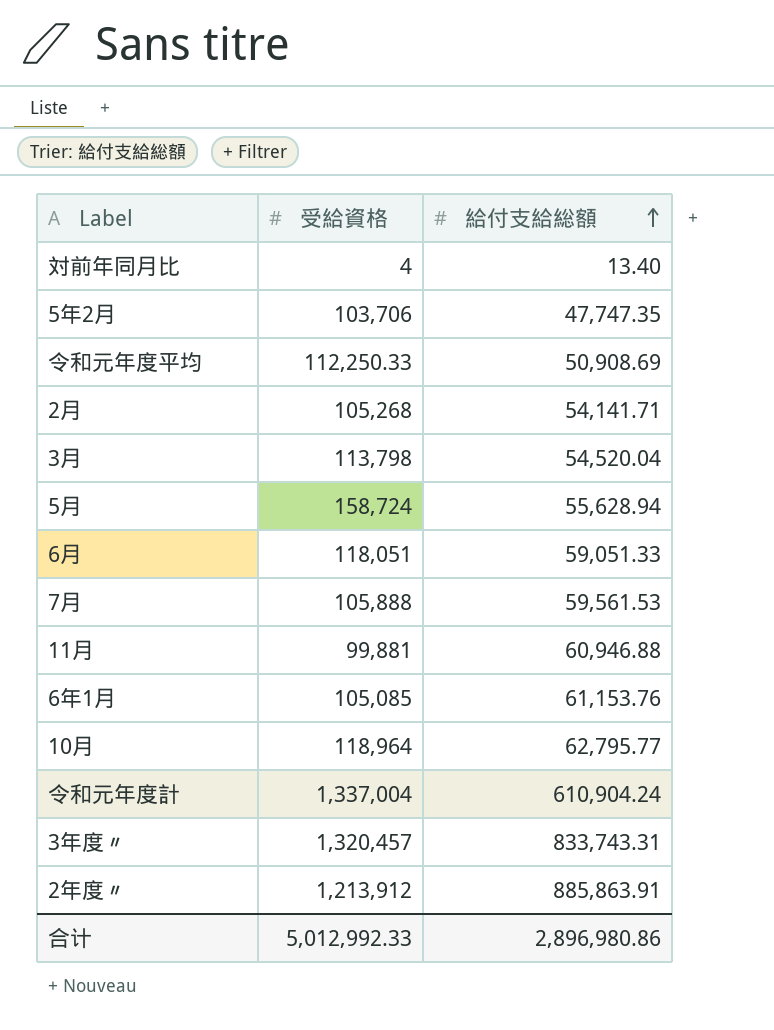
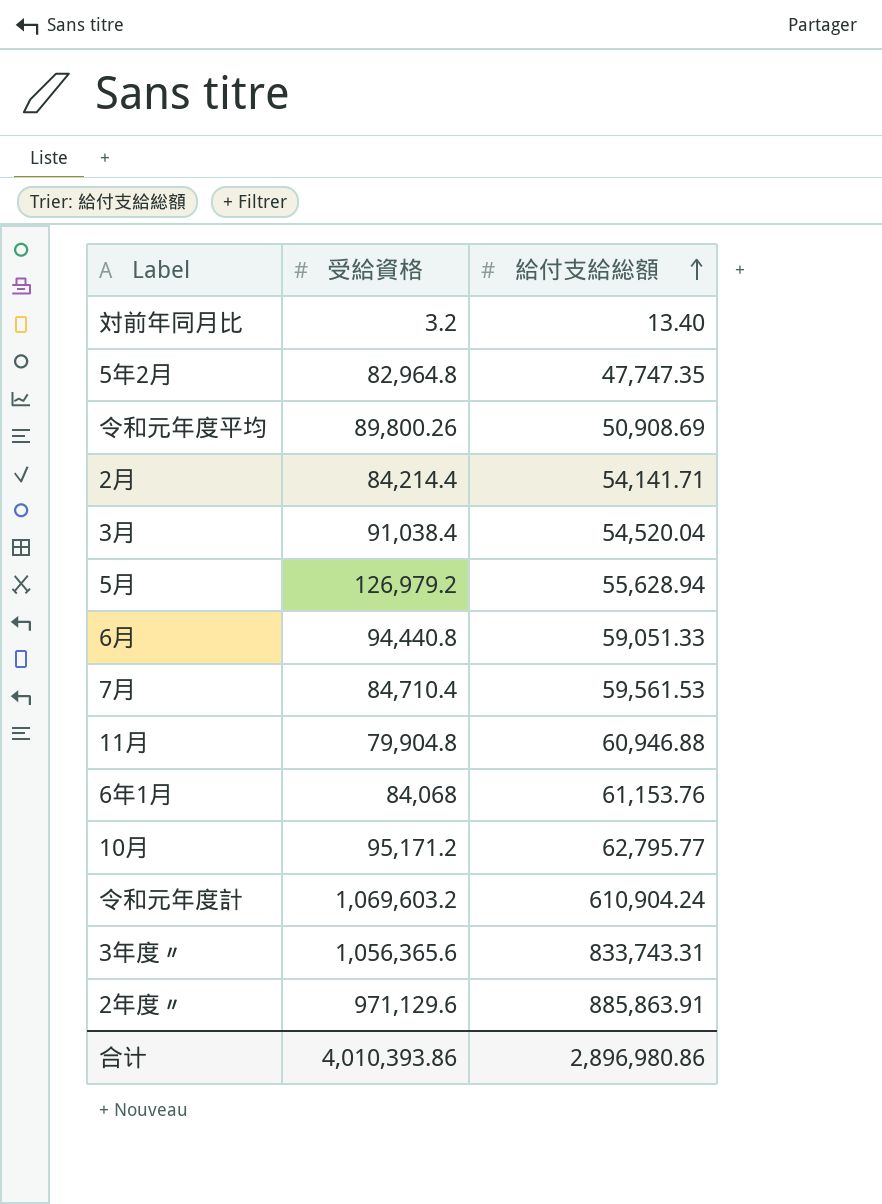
対前年同月比 | 受給資格: 4 -> 3.2
5年2月 | 受給資格: 103,706 -> 82,964.8
令和元年度平均 | 受給資格: 112,250.33 -> 89,800.26
2月 | 受給資格: 105,268 -> 84,214.4
3月 | 受給資格: 113,798 -> 91,038.4
5月 | 受給資格: 158,724 -> 126,979.2
6月 | 受給資格: 118,051 -> 94,440.8
7月 | 受給資格: 105,888 -> 84,710.4
11月 | 受給資格: 99,881 -> 79,904.8
6年1月 | 受給資格: 105,085 -> 84,068
10月 | 受給資格: 118,964 -> 95,171.2
令和元年度計 | 受給資格: 1,337,004 -> 1,069,603.2
3年度〃 | 受給資格: 1,320,457 -> 1,056,365.6
2年度〃 | 受給資格: 1,213,912 -> 971,129.6
合计 | 受給資格: 5,012,992.33 -> 4,010,393.86

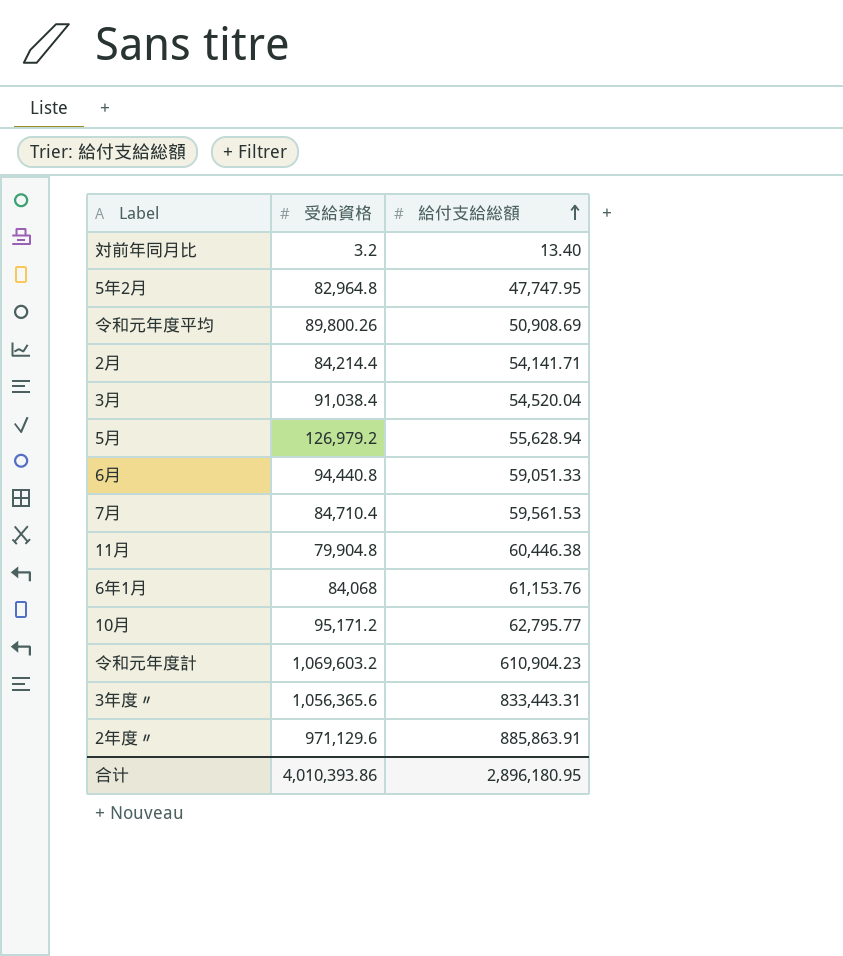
5年2月 | 給付支給総額: 47,747.35 -> 47,747.95
11月 | 給付支給総額: 60,946.88 -> 60,446.38
令和元年度計 | 給付支給総額: 610,904.24 -> 610,904.23
3年度〃 | 給付支給総額: 833,743.31 -> 833,443.31
合计 | 給付支給総額: 2,896,980.86 -> 2,896,180.95

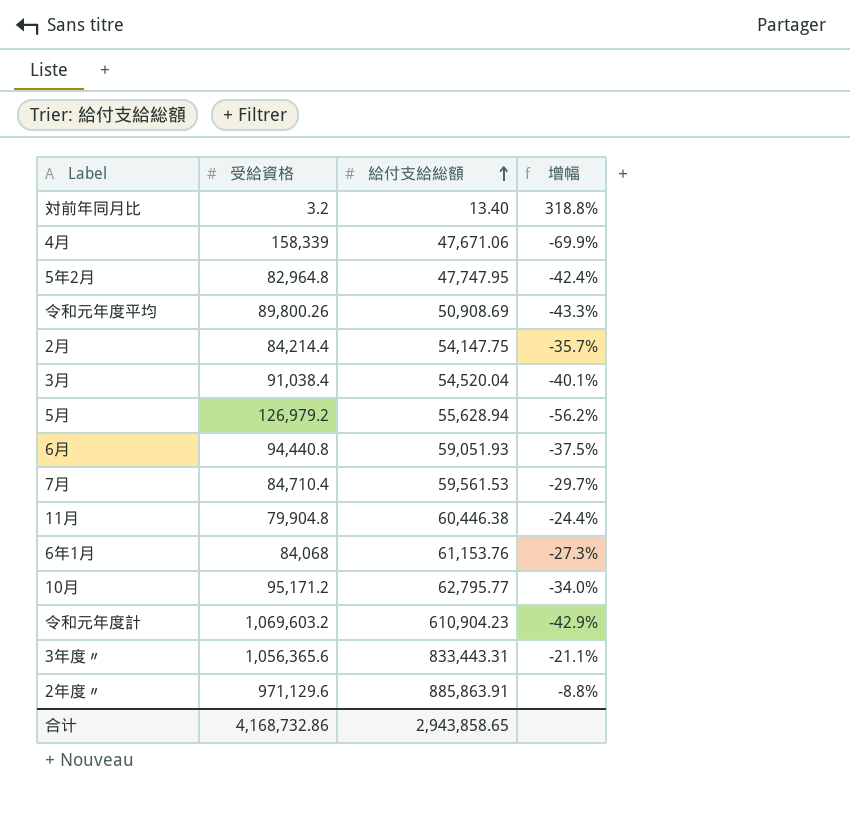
column 增幅 | formula: none -> ([給付支給総額] - [受給資格]) / [受給資格]
row 4月: none -> 158,339 | 47,671.06 | -69.9%
2月 | 給付支給総額: 54,141.71 -> 54,147.75
6月 | 給付支給総額: 59,051.33 -> 59,051.93
合计 | 受給資格: 4,010,393.86 -> 4,168,732.86
合计 | 給付支給総額: 2,896,180.95 -> 2,943,858.65

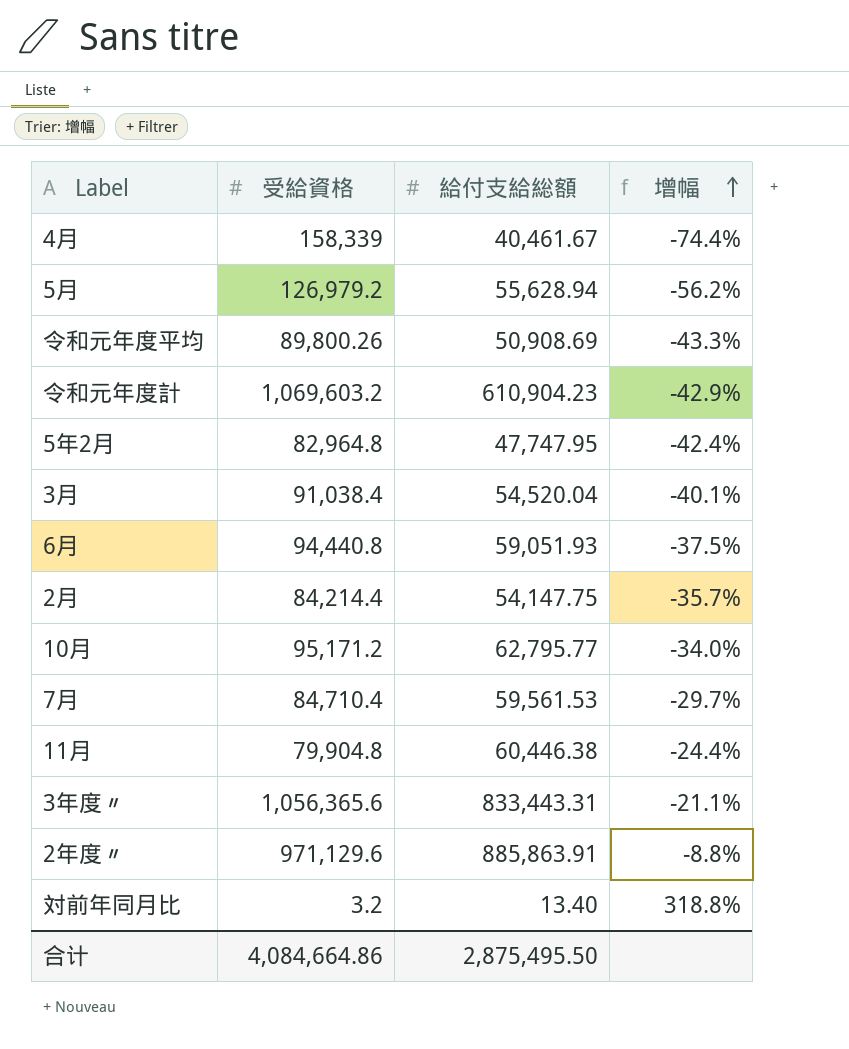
row order: 給付支給総額 ascending -> 增幅 ascending
row 6年1月: 84,068 | 61,153.76 | -27.3% -> none
4月 | 給付支給総額: 47,671.06 -> 40,461.67
4月 | 增幅: -69.9% -> -74.4%
合计 | 受給資格: 4,168,732.86 -> 4,084,664.86
合计 | 給付支給総額: 2,943,858.65 -> 2,875,495.50

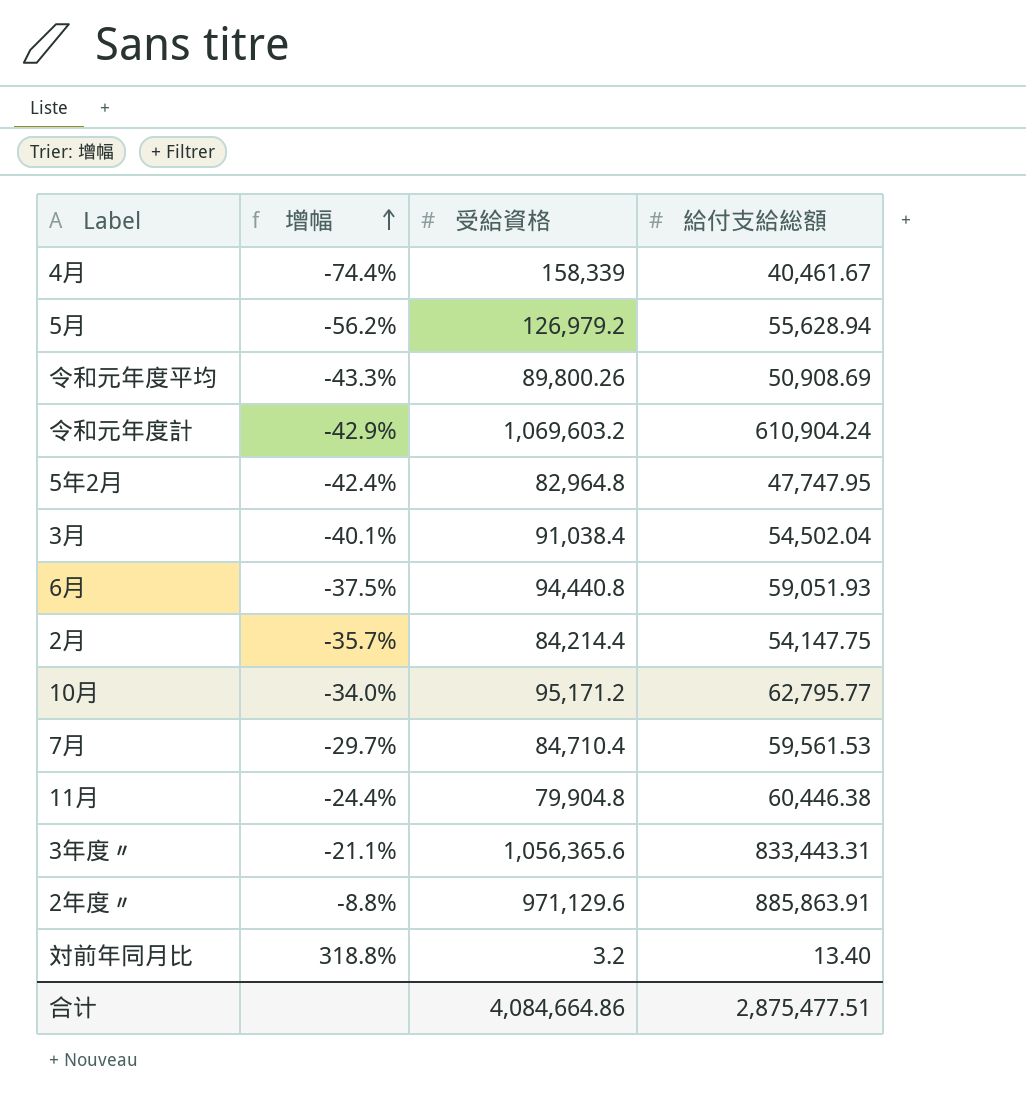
column 增幅 | position: 4 -> 2
令和元年度計 | 給付支給総額: 610,904.23 -> 610,904.24
3月 | 給付支給総額: 54,520.04 -> 54,502.04
合计 | 給付支給総額: 2,875,495.50 -> 2,875,477.51

